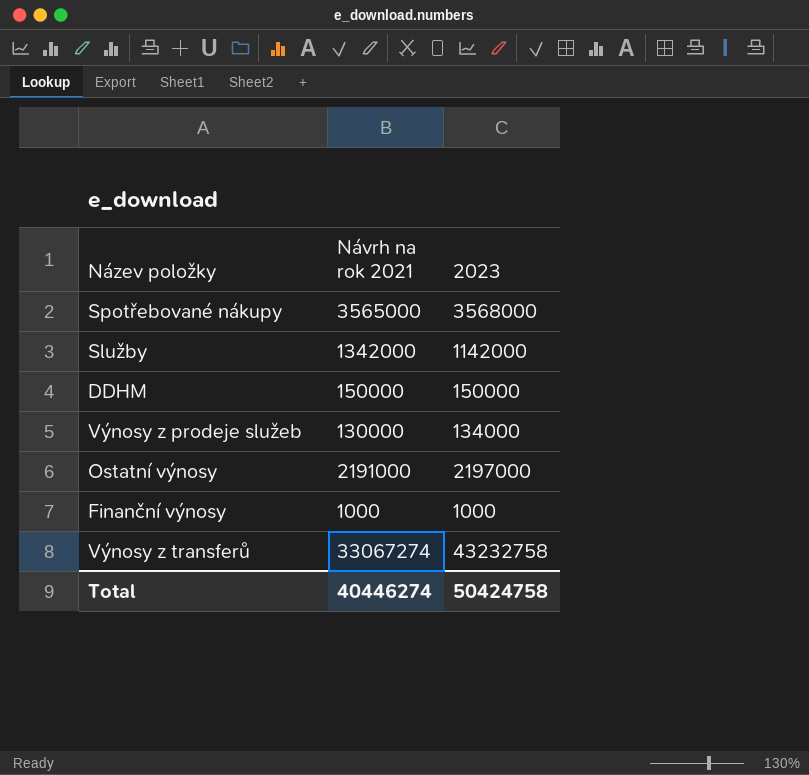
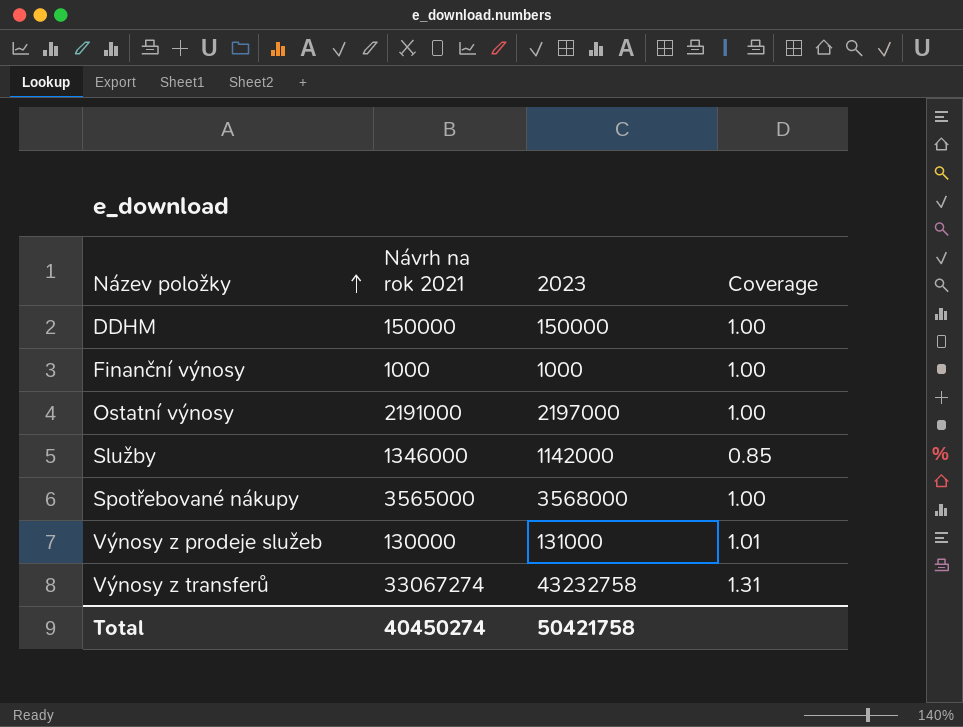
row order: none -> Název položky ascending
column Coverage | formula: none -> [2023] / [Návrh na rok 2021]
Služby | Návrh na rok 2021: 1342000 -> 1346000
Výnosy z prodeje služeb | 2023: 134000 -> 131000
Total | Návrh na rok 2021: 40446274 -> 40450274
Total | 2023: 50424758 -> 50421758

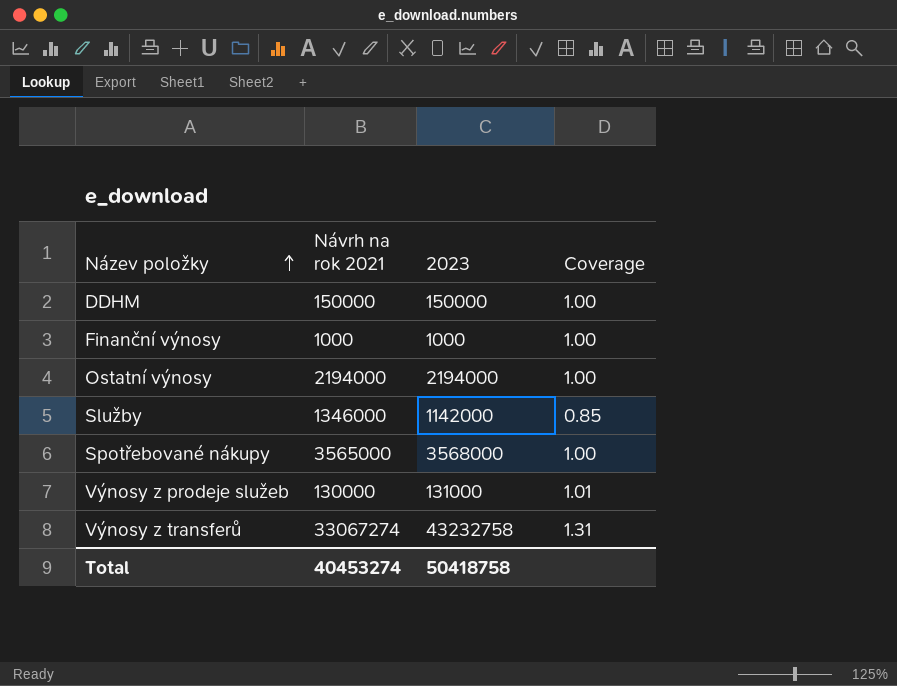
Ostatní výnosy | Návrh na rok 2021: 2191000 -> 2194000
Ostatní výnosy | 2023: 2197000 -> 2194000
Total | Návrh na rok 2021: 40450274 -> 40453274
Total | 2023: 50421758 -> 50418758

